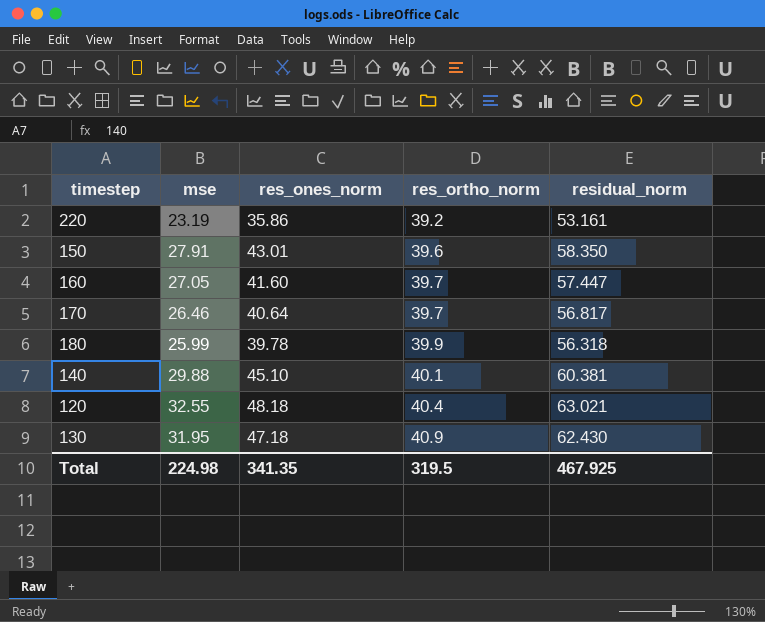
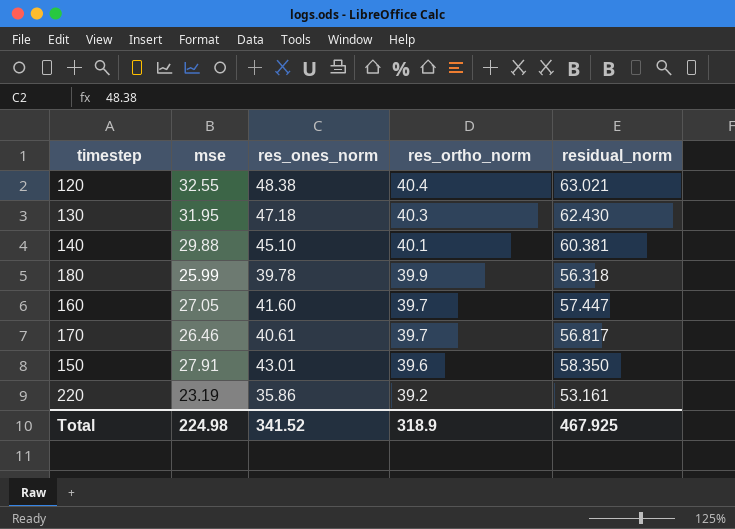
row order: res_ortho_norm ascending -> res_ortho_norm descending
120 | res_ones_norm: 48.18 -> 48.38
130 | res_ortho_norm: 40.9 -> 40.3
170 | res_ones_norm: 40.64 -> 40.61
Total | res_ones_norm: 341.35 -> 341.52
Total | res_ortho_norm: 319.5 -> 318.9

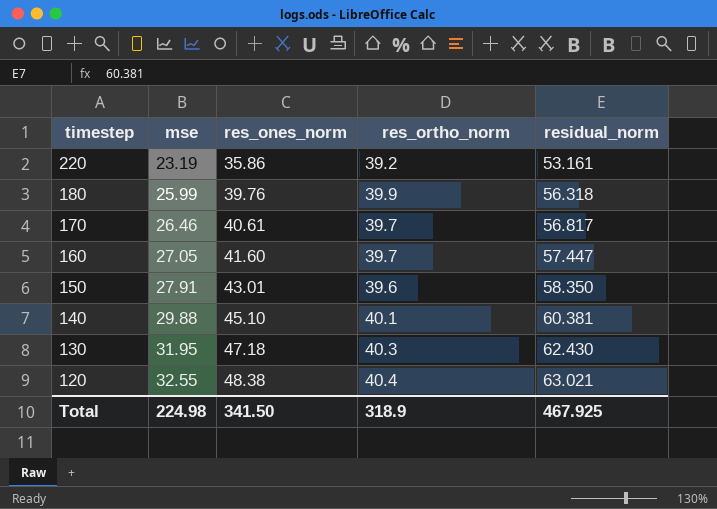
row order: res_ortho_norm descending -> timestep descending
180 | res_ones_norm: 39.78 -> 39.76
Total | res_ones_norm: 341.52 -> 341.50

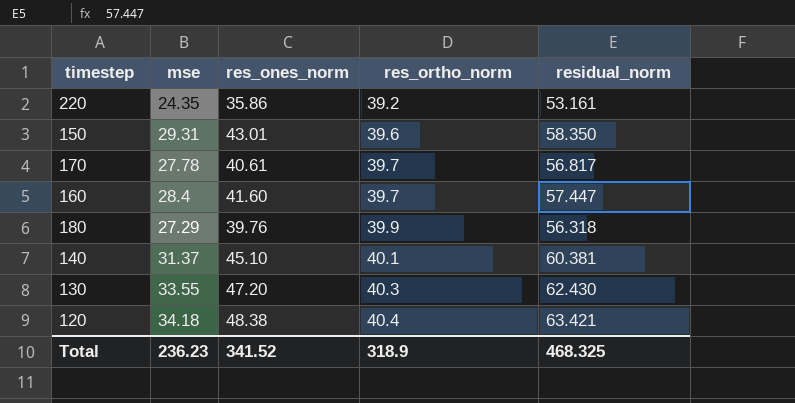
row order: timestep descending -> res_ortho_norm ascending
220 | mse: 23.19 -> 24.35
150 | mse: 27.91 -> 29.31
170 | mse: 26.46 -> 27.78
160 | mse: 27.05 -> 28.4
180 | mse: 25.99 -> 27.29
140 | mse: 29.88 -> 31.37
130 | mse: 31.95 -> 33.55
130 | res_ones_norm: 47.18 -> 47.20
120 | mse: 32.55 -> 34.18
120 | residual_norm: 63.021 -> 63.421
Total | mse: 224.98 -> 236.23
Total | res_ones_norm: 341.50 -> 341.52
Total | residual_norm: 467.925 -> 468.325

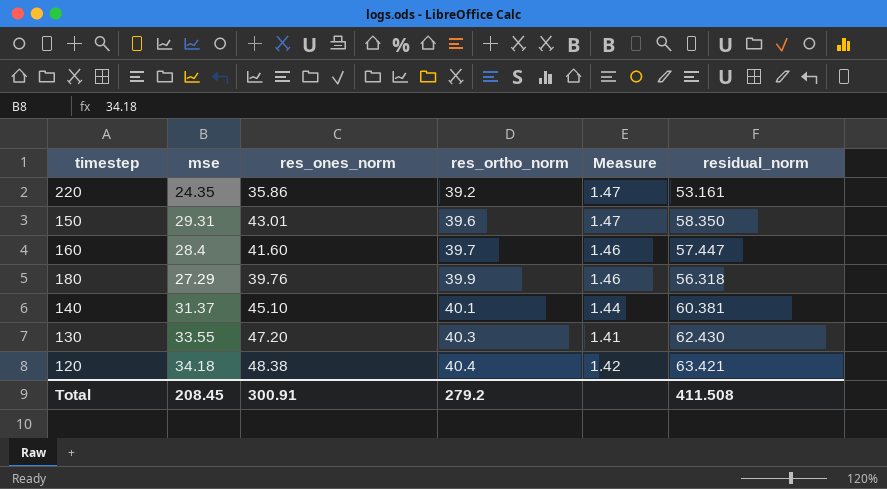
column Measure | formula: none -> [res_ones_norm] / [mse]
row 170: 27.78 | 40.61 | 39.7 | 56.817 -> none
Total | mse: 236.23 -> 208.45
Total | res_ones_norm: 341.52 -> 300.91
Total | res_ortho_norm: 318.9 -> 279.2
Total | residual_norm: 468.325 -> 411.508

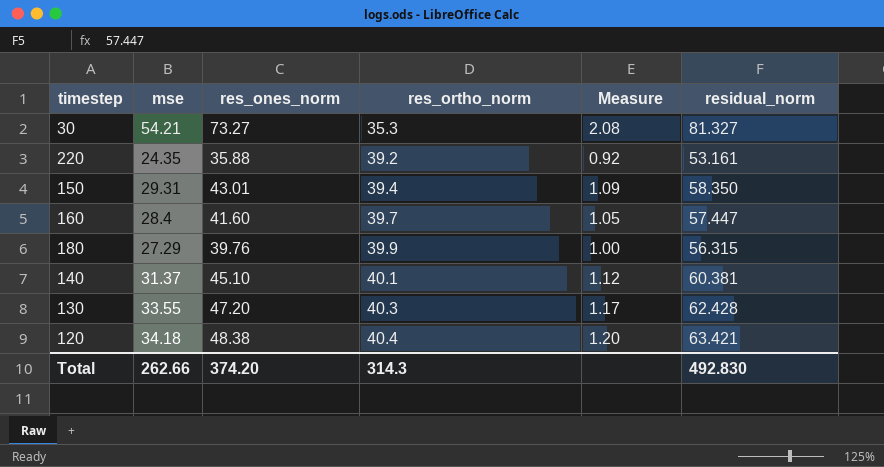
column Measure | formula: [res_ones_norm] / [mse] -> [res_ones_norm] / [res_ortho_norm]
row 30: none -> 54.21 | 73.27 | 35.3 | 2.08 | 81.327
220 | res_ones_norm: 35.86 -> 35.88
150 | res_ortho_norm: 39.6 -> 39.4
180 | residual_norm: 56.318 -> 56.315
130 | residual_norm: 62.430 -> 62.428
Total | mse: 208.45 -> 262.66
Total | res_ones_norm: 300.91 -> 374.20
Total | res_ortho_norm: 279.2 -> 314.3
Total | residual_norm: 411.508 -> 492.830

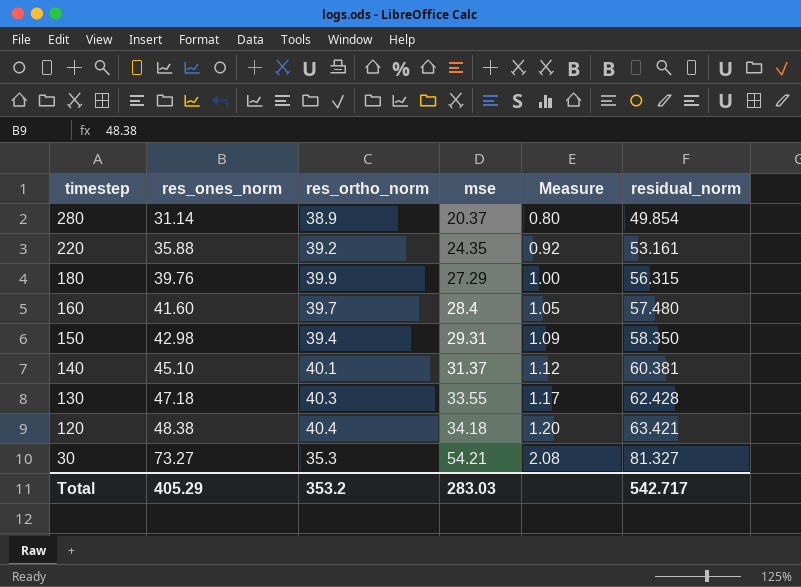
row order: res_ortho_norm ascending -> timestep descending
column mse | position: 2 -> 4
row 280: none -> 31.14 | 38.9 | 20.37 | 0.80 | 49.854
160 | residual_norm: 57.447 -> 57.480
150 | res_ones_norm: 43.01 -> 42.98
130 | res_ones_norm: 47.20 -> 47.18
Total | res_ones_norm: 374.20 -> 405.29
Total | res_ortho_norm: 314.3 -> 353.2
Total | mse: 262.66 -> 283.03
Total | residual_norm: 492.830 -> 542.717

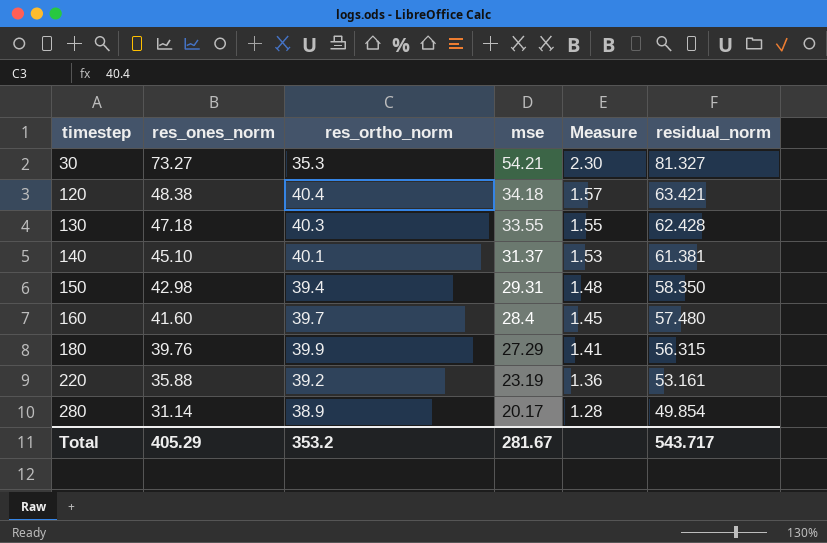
row order: timestep descending -> timestep ascending
column Measure | formula: [res_ones_norm] / [res_ortho_norm] -> [residual_norm] / [res_ortho_norm]
140 | residual_norm: 60.381 -> 61.381
220 | mse: 24.35 -> 23.19
280 | mse: 20.37 -> 20.17
Total | mse: 283.03 -> 281.67
Total | residual_norm: 542.717 -> 543.717

